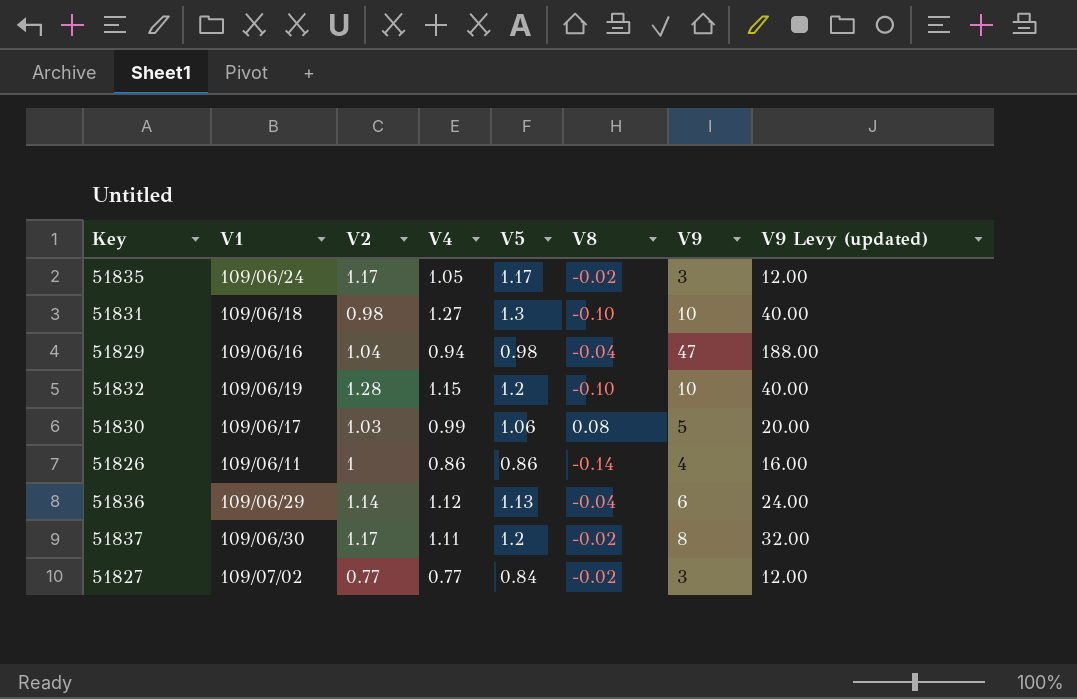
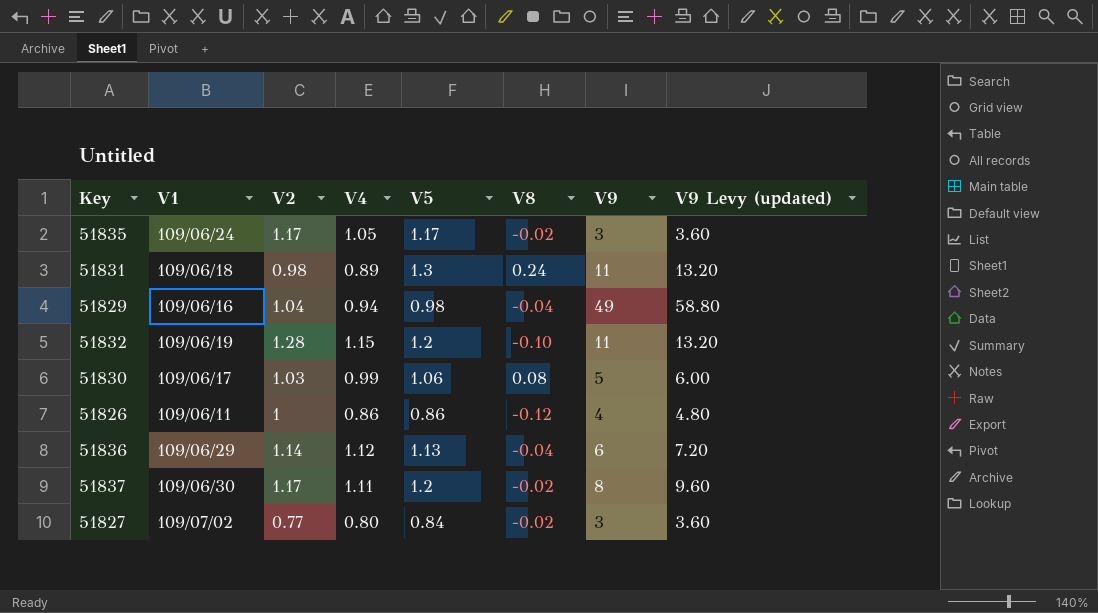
column V9 Levy (updated) | formula: [V9] * 4 -> [V9] * 1.2
51831 | V4: 1.27 -> 0.89
51831 | V8: -0.10 -> 0.24
51831 | V9: 10 -> 11
51829 | V9: 47 -> 49
51832 | V9: 10 -> 11
51826 | V8: -0.14 -> -0.12
51827 | V4: 0.77 -> 0.80

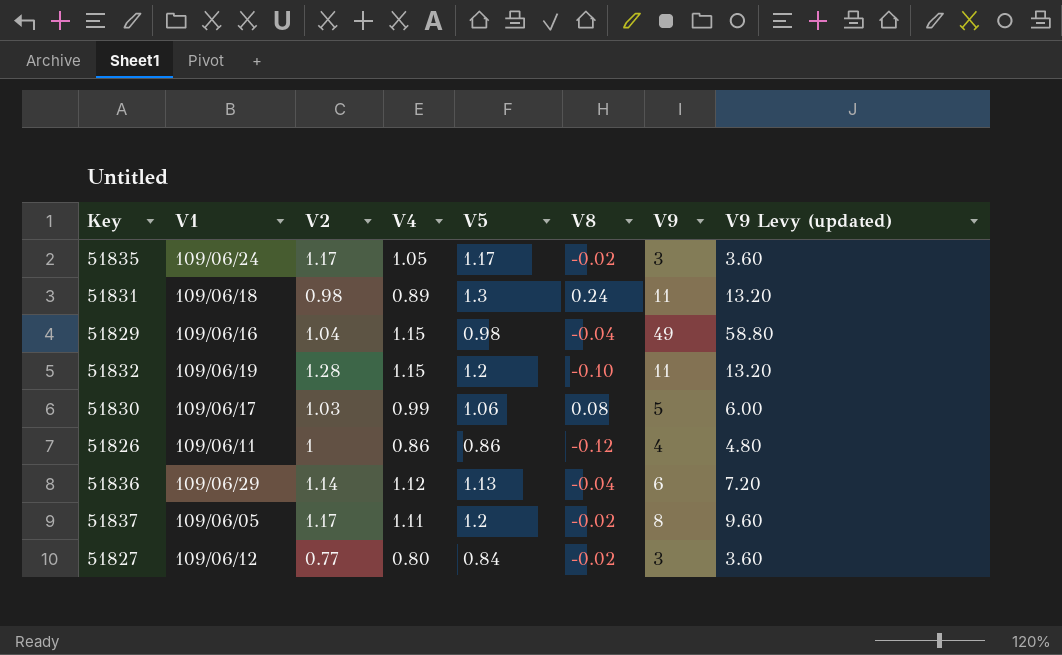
51829 | V4: 0.94 -> 1.15
51837 | V1: 109/06/30 -> 109/06/05
51827 | V1: 109/07/02 -> 109/06/12

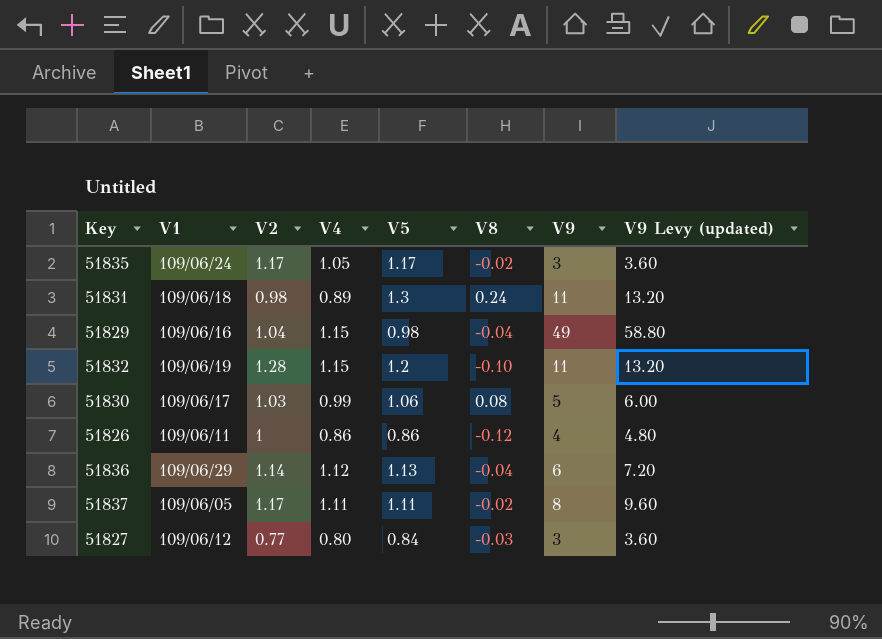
51837 | V5: 1.2 -> 1.11
51827 | V8: -0.02 -> -0.03

